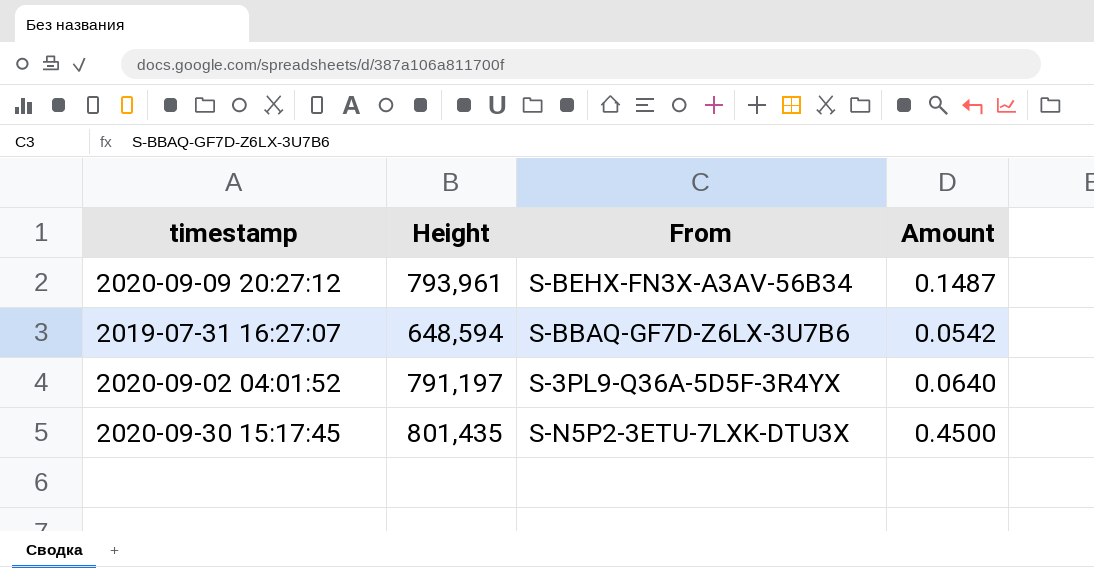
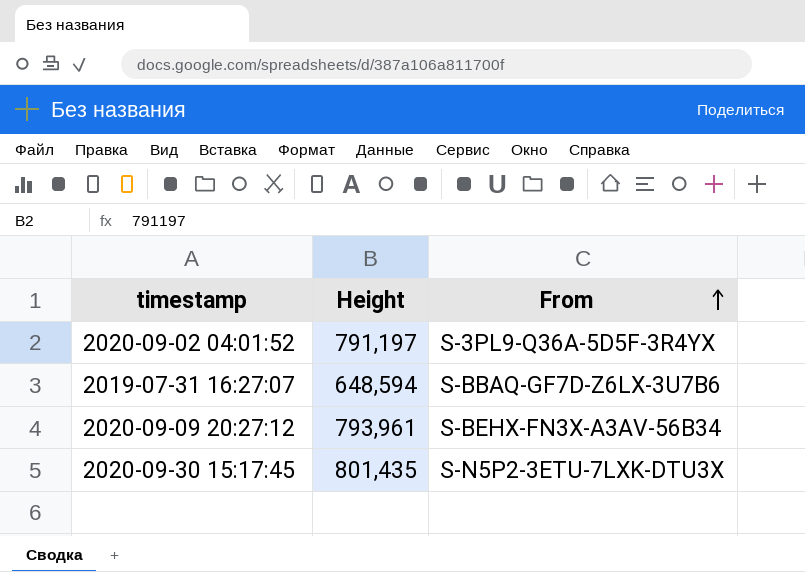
row order: none -> From ascending
column Amount | position: 4 -> none

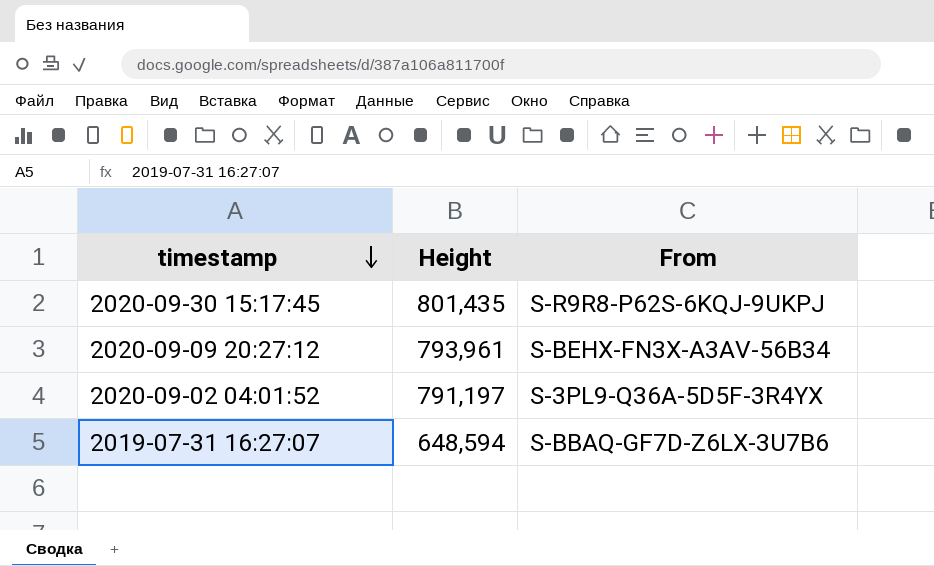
row order: From ascending -> timestamp descending
2020-09-30 15:17:45 | From: S-N5P2-3ETU-7LXK-DTU3X -> S-R9R8-P62S-6KQJ-9UKPJ

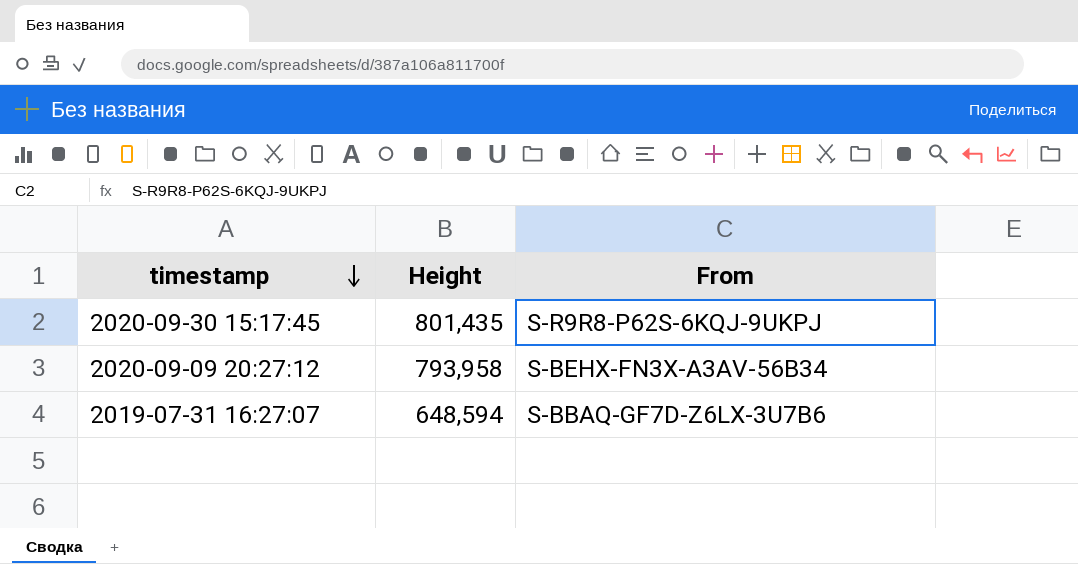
row 2020-09-02 04:01:52: 791,197 | S-3PL9-Q36A-5D5F-3R4YX -> none
2020-09-09 20:27:12 | Height: 793,961 -> 793,958

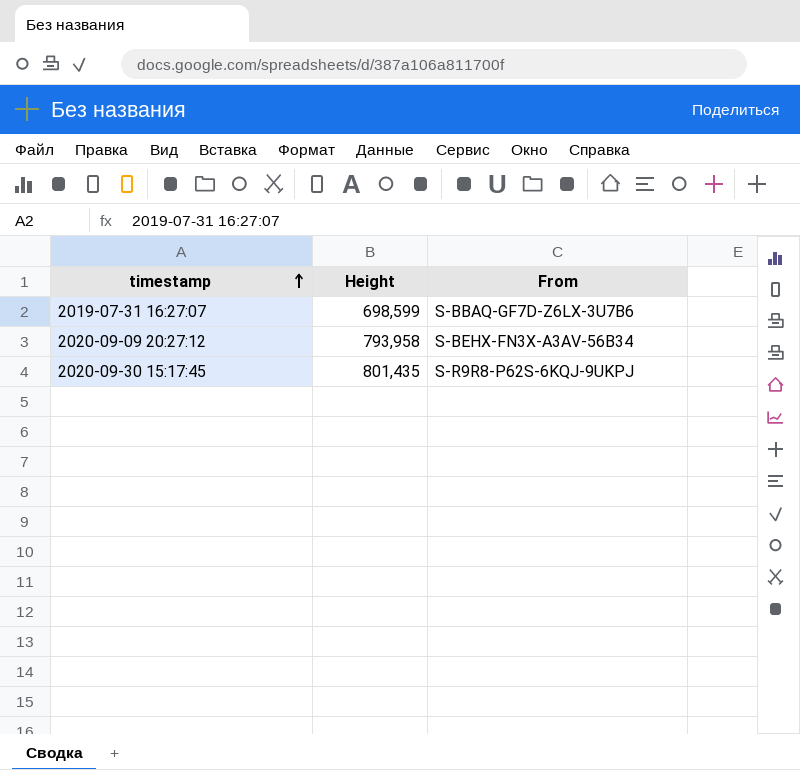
row order: timestamp descending -> timestamp ascending
2019-07-31 16:27:07 | Height: 648,594 -> 698,599

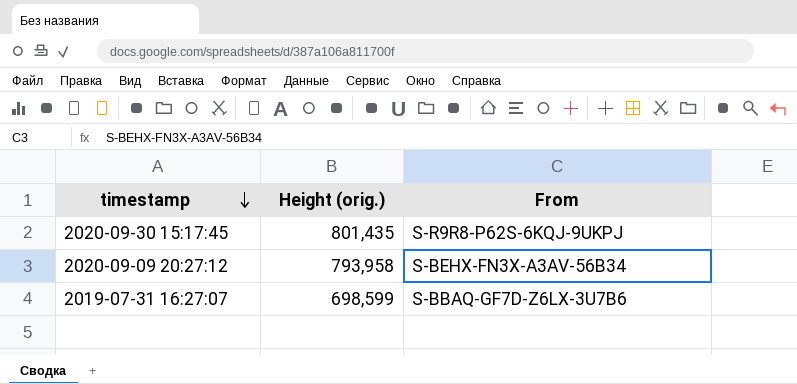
row order: timestamp ascending -> timestamp descending
column name: Height -> Height (orig.)

